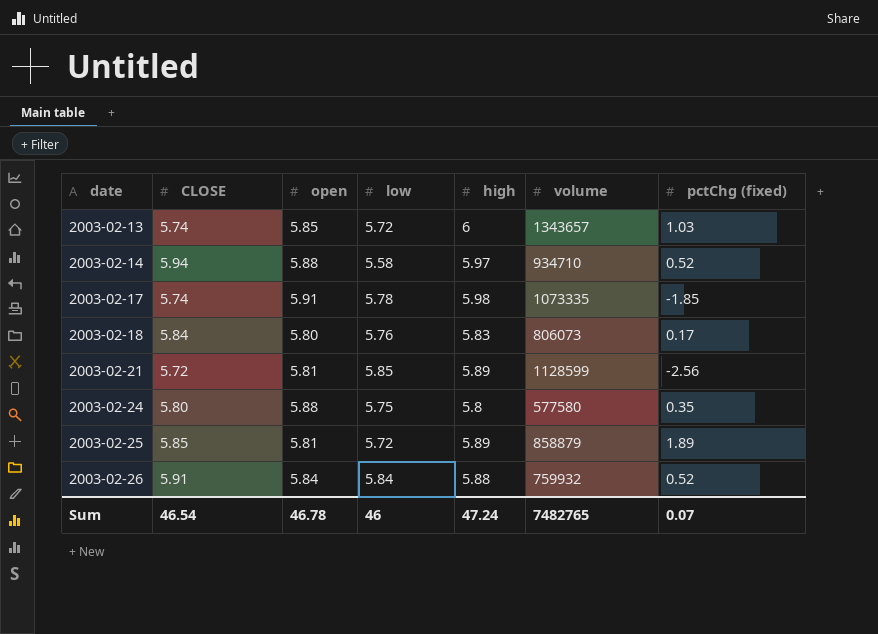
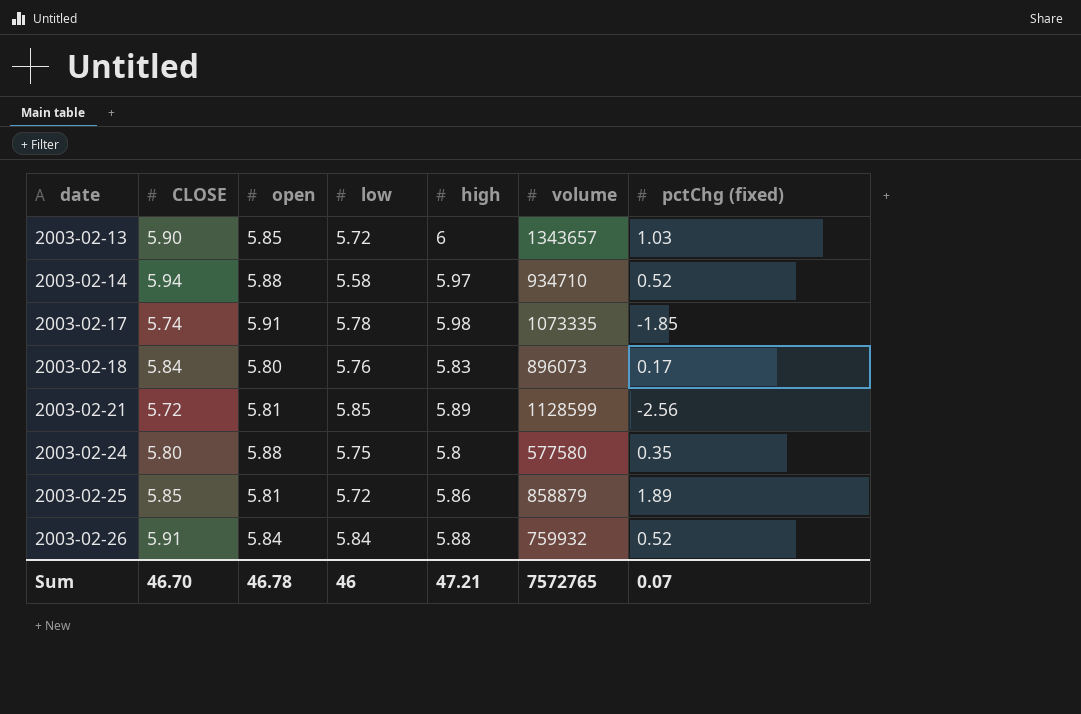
2003-02-13 | CLOSE: 5.74 -> 5.90
2003-02-18 | volume: 806073 -> 896073
2003-02-25 | high: 5.89 -> 5.86
Sum | CLOSE: 46.54 -> 46.70
Sum | high: 47.24 -> 47.21
Sum | volume: 7482765 -> 7572765

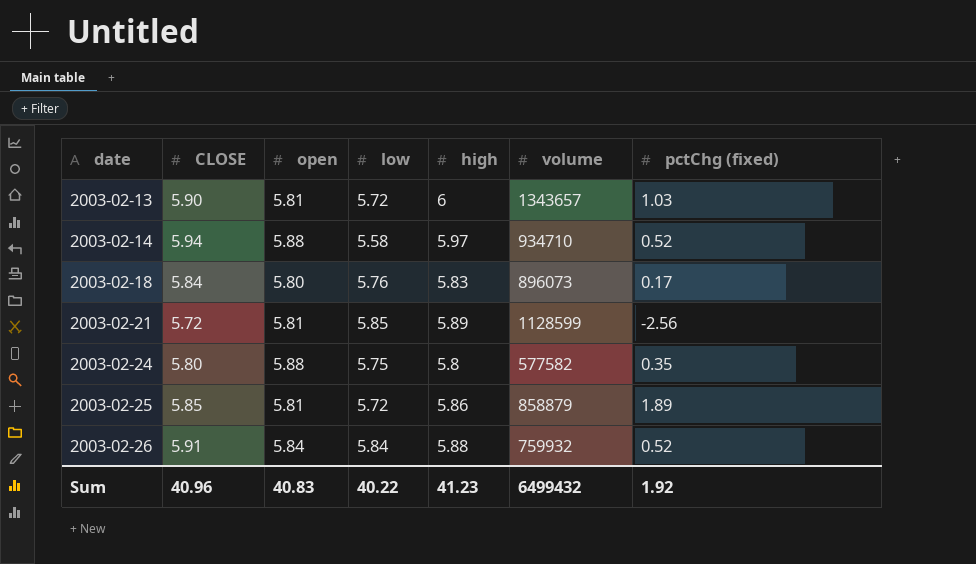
row 2003-02-17: 5.74 | 5.91 | 5.78 | 5.98 | 1073335 | -1.85 -> none
2003-02-13 | open: 5.85 -> 5.81
2003-02-24 | volume: 577580 -> 577582
Sum | CLOSE: 46.70 -> 40.96
Sum | open: 46.78 -> 40.83
Sum | low: 46 -> 40.22
Sum | high: 47.21 -> 41.23
Sum | volume: 7572765 -> 6499432
Sum | pctChg (fixed): 0.07 -> 1.92

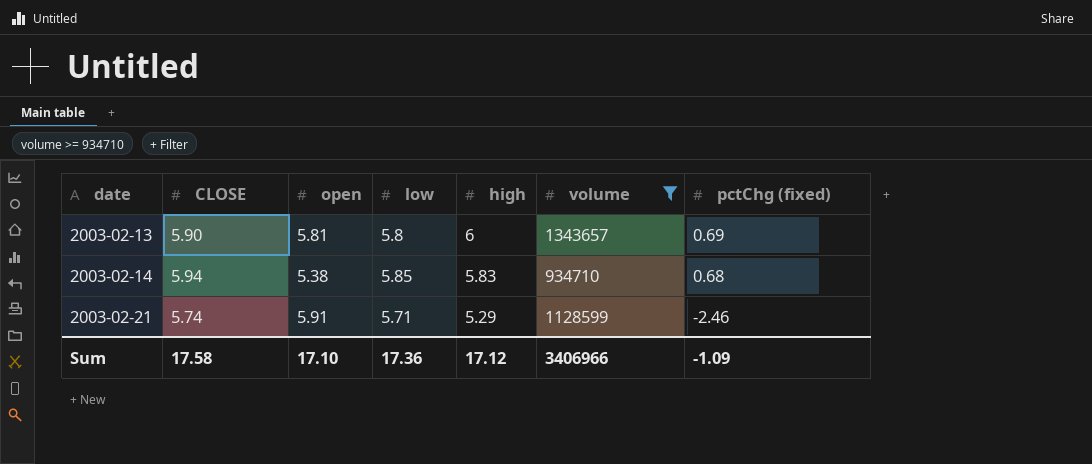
filter: none -> volume >= 934710
2003-02-13 | low: 5.72 -> 5.8
2003-02-13 | pctChg (fixed): 1.03 -> 0.69
2003-02-14 | open: 5.88 -> 5.38
2003-02-14 | low: 5.58 -> 5.85
2003-02-14 | high: 5.97 -> 5.83
2003-02-14 | pctChg (fixed): 0.52 -> 0.68
2003-02-21 | CLOSE: 5.72 -> 5.74
2003-02-21 | open: 5.81 -> 5.91
2003-02-21 | low: 5.85 -> 5.71
2003-02-21 | high: 5.89 -> 5.29
2003-02-21 | pctChg (fixed): -2.56 -> -2.46
Sum | CLOSE: 40.96 -> 17.58
Sum | open: 40.83 -> 17.10
Sum | low: 40.22 -> 17.36
Sum | high: 41.23 -> 17.12
Sum | volume: 6499432 -> 3406966
Sum | pctChg (fixed): 1.92 -> -1.09

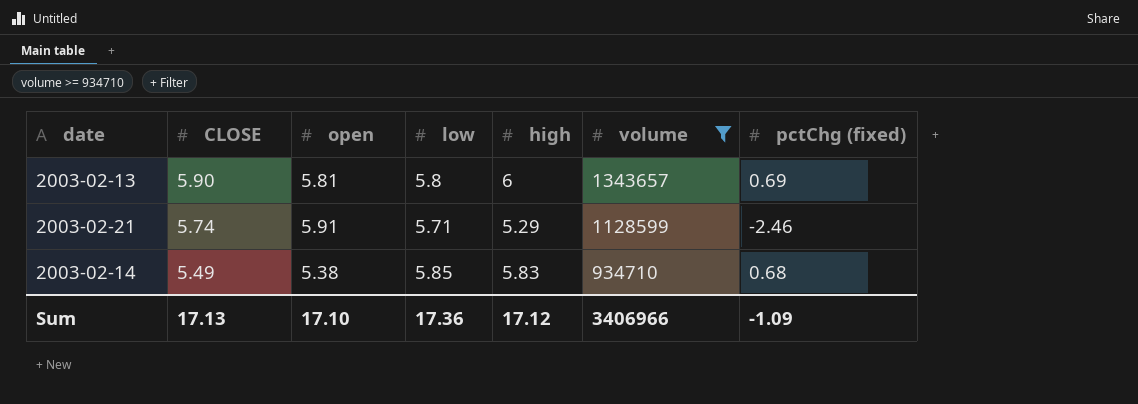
row order: date ascending -> CLOSE descending
2003-02-14 | CLOSE: 5.94 -> 5.49
Sum | CLOSE: 17.58 -> 17.13

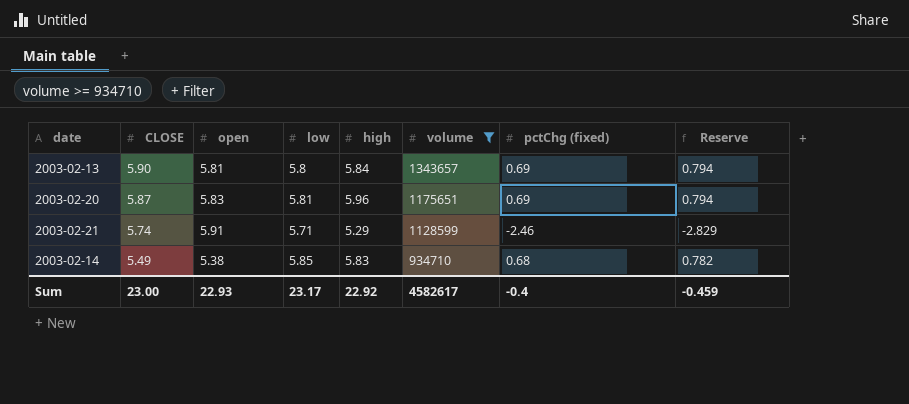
column Reserve | formula: none -> [pctChg (fixed)] * 1.15
2003-02-13 | high: 6 -> 5.84
row 2003-02-20: none -> 5.87 | 5.83 | 5.81 | 5.96 | 1175651 | 0.69 | 0.794
Sum | CLOSE: 17.13 -> 23.00
Sum | open: 17.10 -> 22.93
Sum | low: 17.36 -> 23.17
Sum | high: 17.12 -> 22.92
Sum | volume: 3406966 -> 4582617
Sum | pctChg (fixed): -1.09 -> -0.4

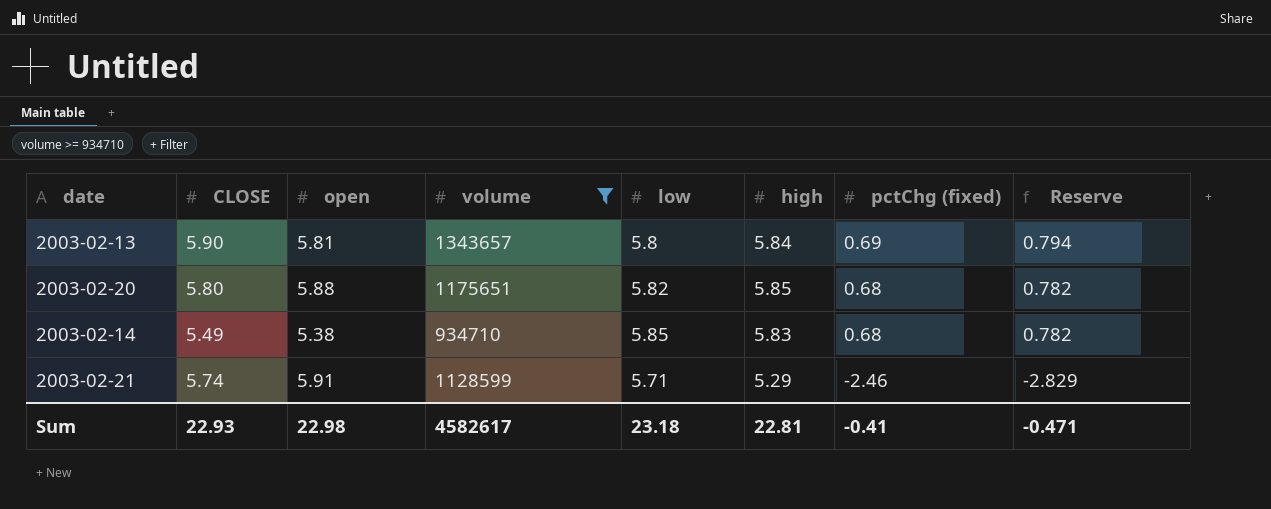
row order: CLOSE descending -> pctChg (fixed) descending
column volume | position: 6 -> 4
2003-02-20 | CLOSE: 5.87 -> 5.80
2003-02-20 | open: 5.83 -> 5.88
2003-02-20 | low: 5.81 -> 5.82
2003-02-20 | high: 5.96 -> 5.85
2003-02-20 | pctChg (fixed): 0.69 -> 0.68
2003-02-20 | Reserve: 0.794 -> 0.782
Sum | CLOSE: 23.00 -> 22.93
Sum | open: 22.93 -> 22.98
Sum | low: 23.17 -> 23.18
Sum | high: 22.92 -> 22.81
Sum | pctChg (fixed): -0.4 -> -0.41
Sum | Reserve: -0.459 -> -0.471

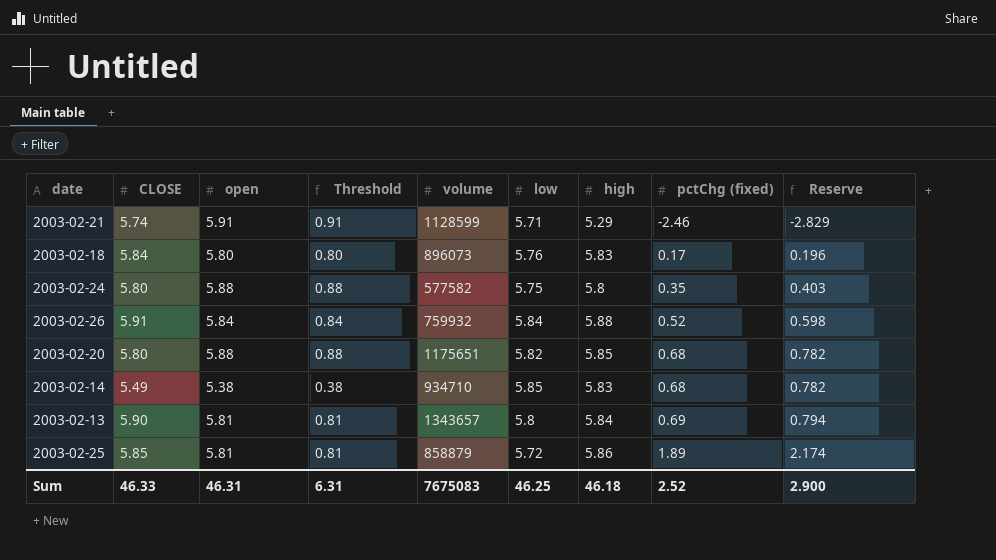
filter: volume >= 934710 -> none
row order: pctChg (fixed) descending -> pctChg (fixed) ascending
column Threshold | formula: none -> [open] - 5
Sum | CLOSE: 22.93 -> 46.33
Sum | open: 22.98 -> 46.31
Sum | volume: 4582617 -> 7675083
Sum | low: 23.18 -> 46.25
Sum | high: 22.81 -> 46.18
Sum | pctChg (fixed): -0.41 -> 2.52
Sum | Reserve: -0.471 -> 2.900

